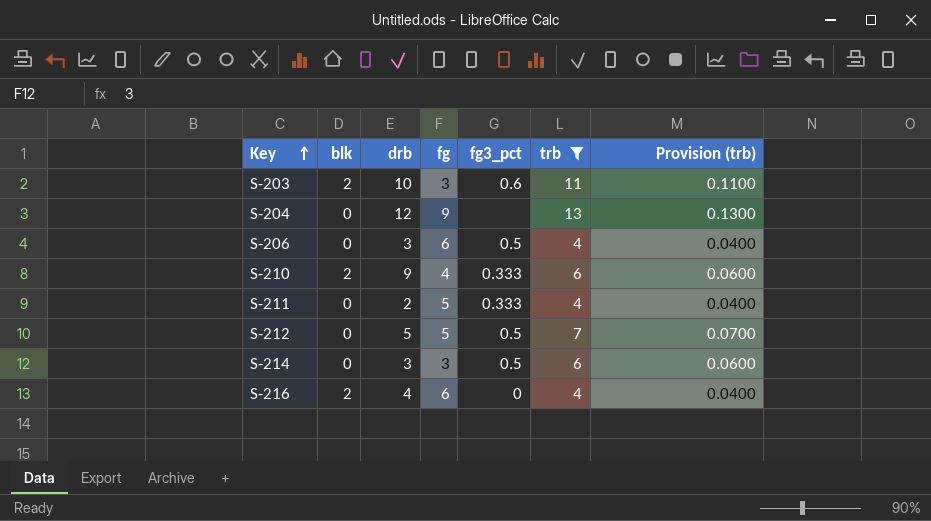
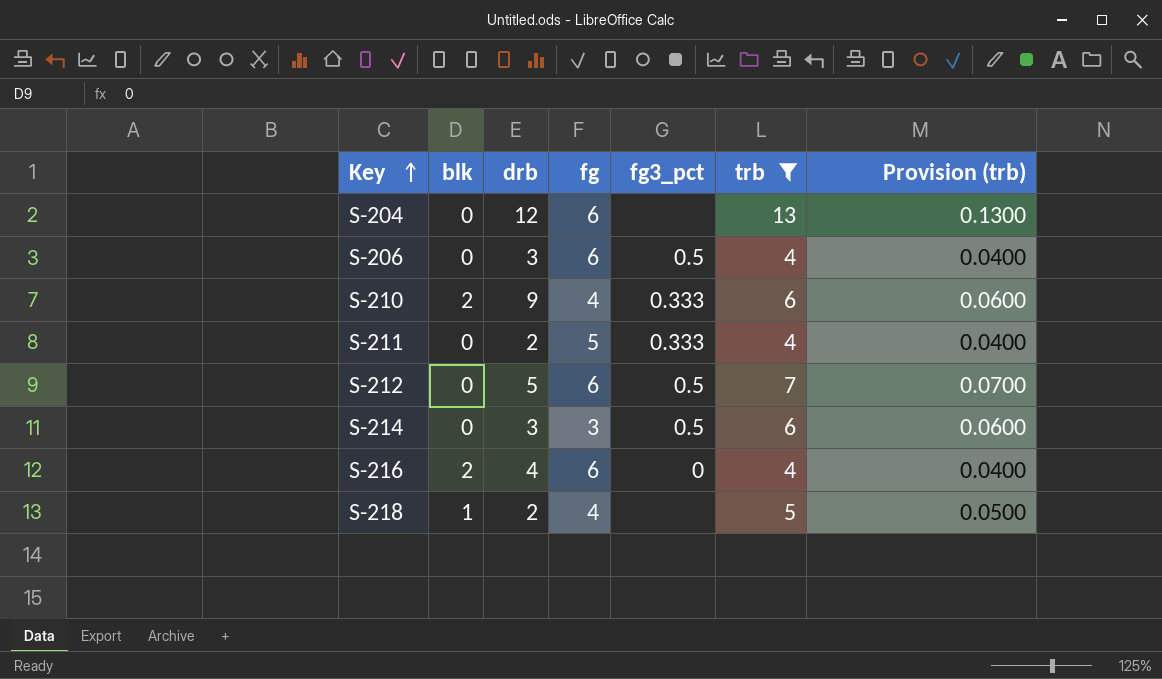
row S-203: 2 | 10 | 3 | 0.6 | 11 | 0.1100 -> none
S-204 | fg: 9 -> 6
S-212 | fg: 5 -> 6
row S-218: none -> 1 | 2 | 4 | none | 5 | 0.0500

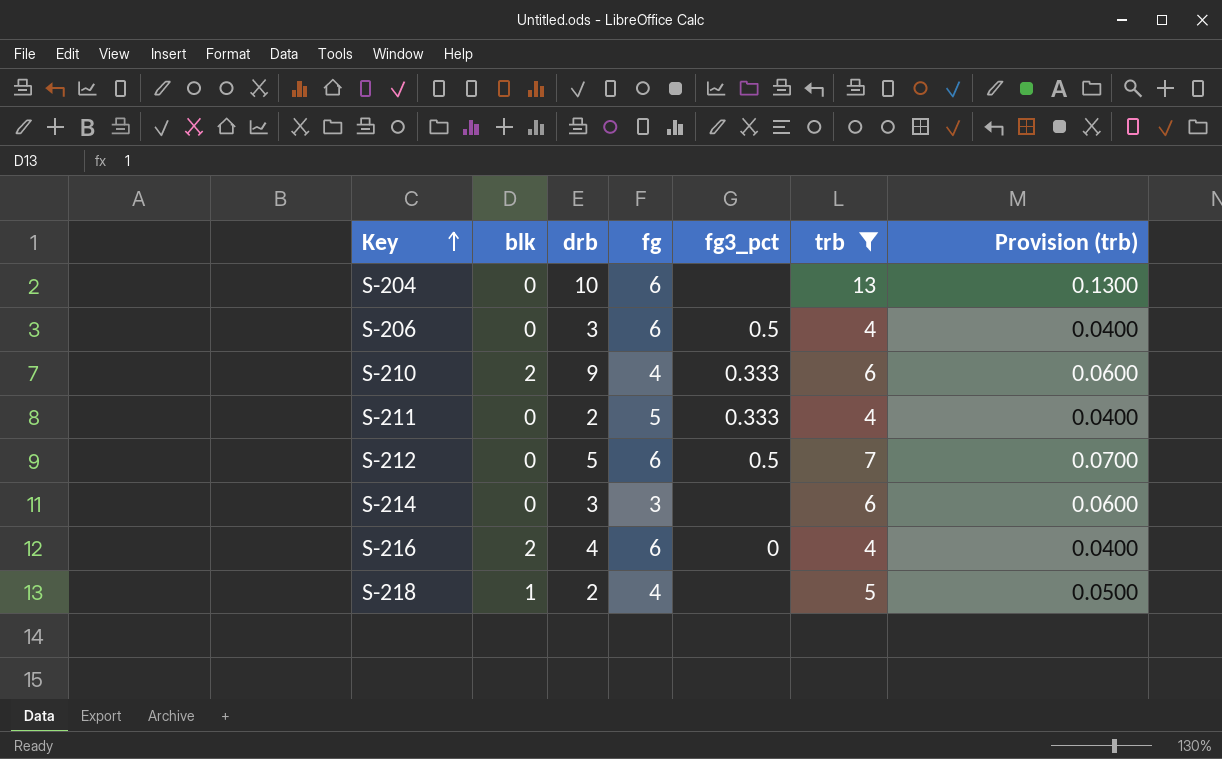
S-204 | drb: 12 -> 10
S-214 | fg3_pct: 0.5 -> none

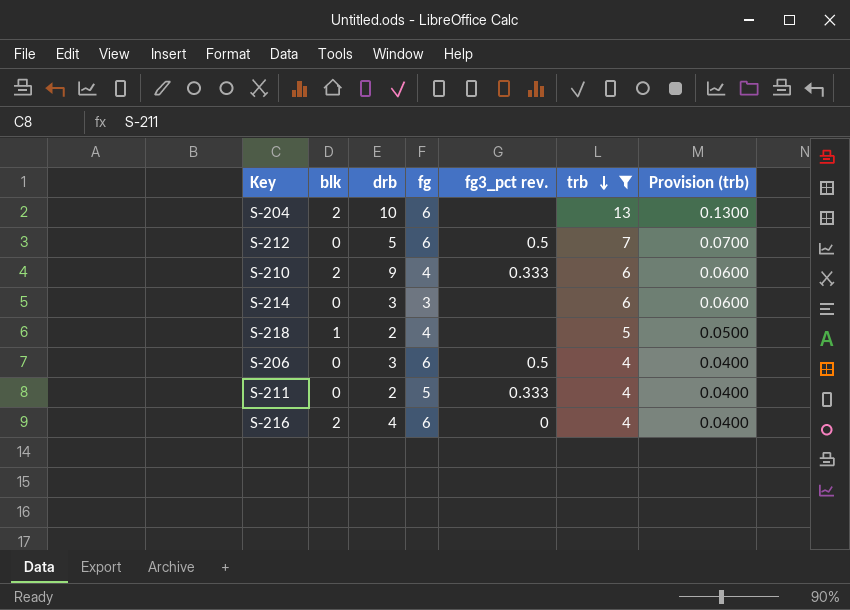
row order: Key ascending -> trb descending
column name: fg3_pct -> fg3_pct rev.
S-204 | blk: 0 -> 2

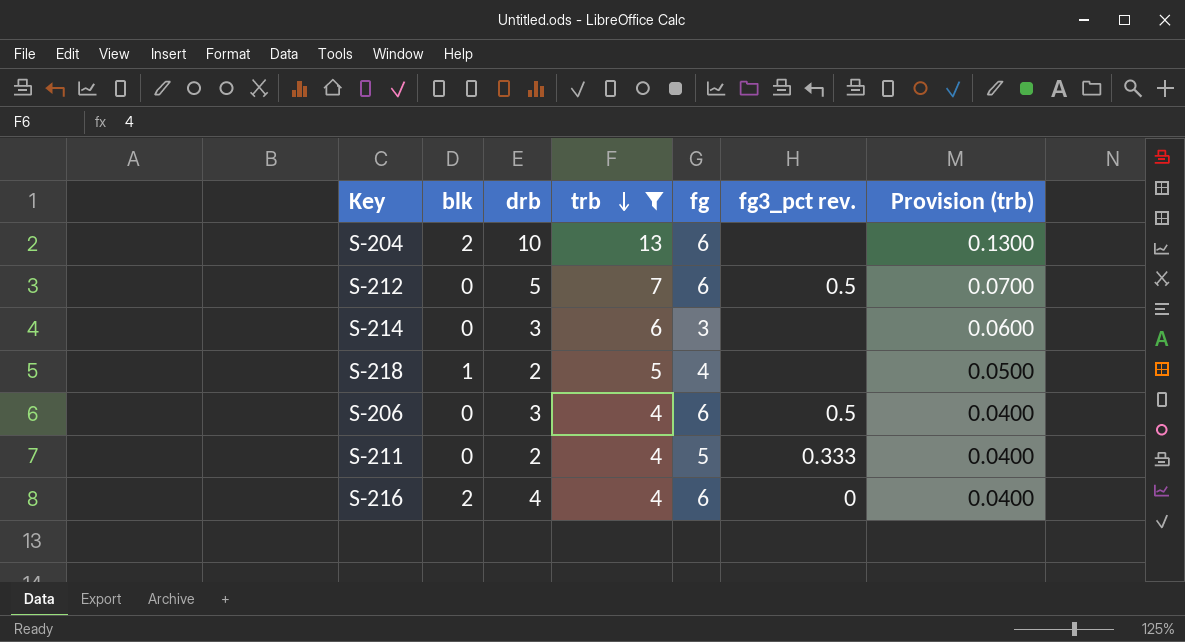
column trb | position: 6 -> 4
row S-210: 2 | 9 | 4 | 0.333 | 6 | 0.0600 -> none

